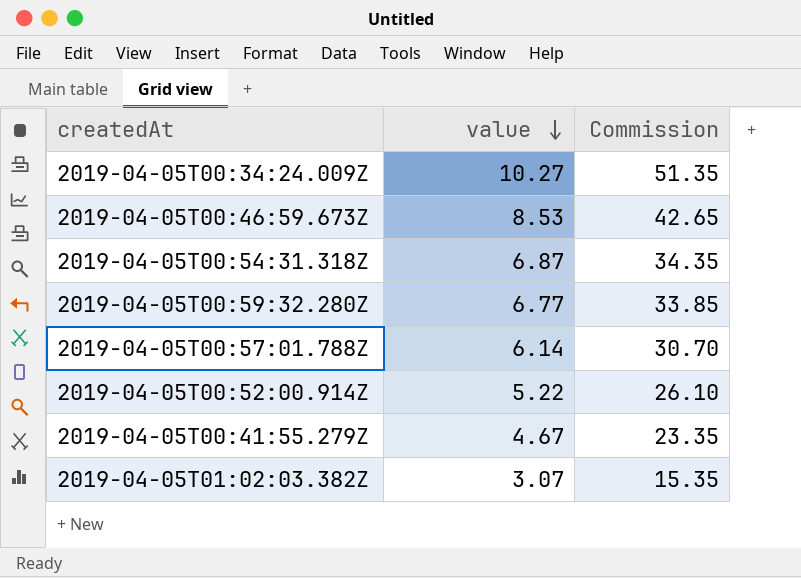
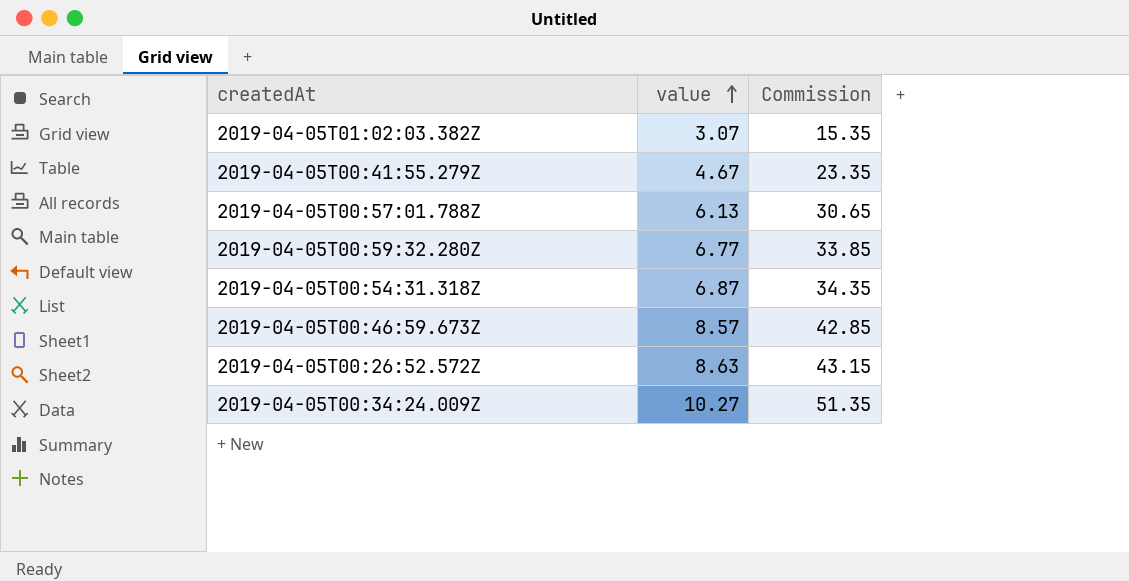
row order: value descending -> value ascending
row 2019-04-05T00:52:00.914Z: 5.22 | 26.10 -> none
2019-04-05T00:57:01.788Z | value: 6.14 -> 6.13
2019-04-05T00:57:01.788Z | Commission: 30.70 -> 30.65
2019-04-05T00:46:59.673Z | value: 8.53 -> 8.57
2019-04-05T00:46:59.673Z | Commission: 42.65 -> 42.85
row 2019-04-05T00:26:52.572Z: none -> 8.63 | 43.15

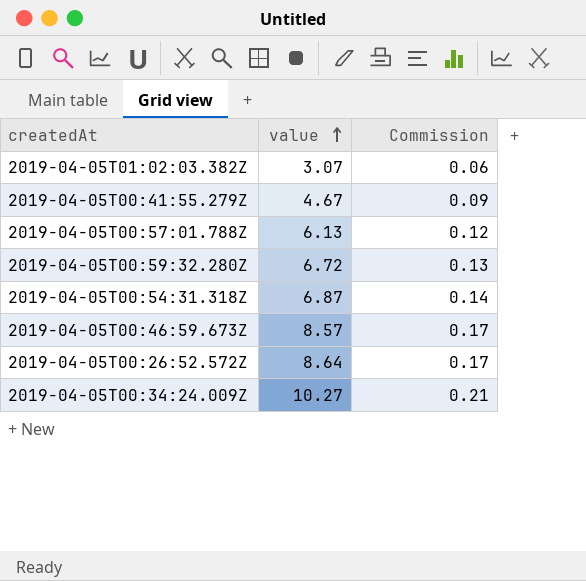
column Commission | formula: [value] * 5 -> [value] * 0.02
2019-04-05T00:59:32.280Z | value: 6.77 -> 6.72
2019-04-05T00:26:52.572Z | value: 8.63 -> 8.64

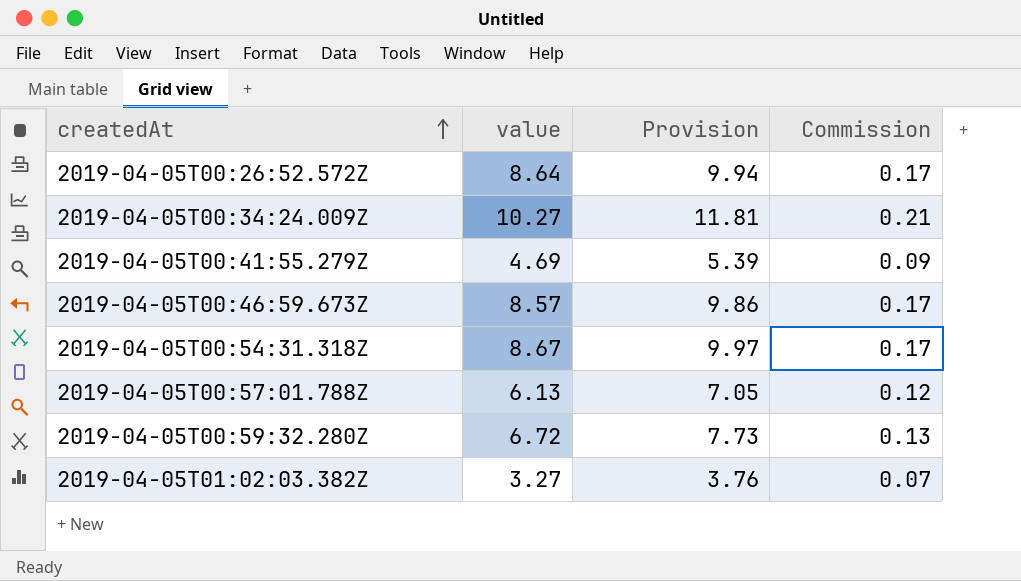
row order: value ascending -> createdAt ascending
column Provision | formula: none -> [value] * 1.15
2019-04-05T00:41:55.279Z | value: 4.67 -> 4.69
2019-04-05T00:54:31.318Z | value: 6.87 -> 8.67
2019-04-05T00:54:31.318Z | Commission: 0.14 -> 0.17
2019-04-05T01:02:03.382Z | value: 3.07 -> 3.27
2019-04-05T01:02:03.382Z | Commission: 0.06 -> 0.07

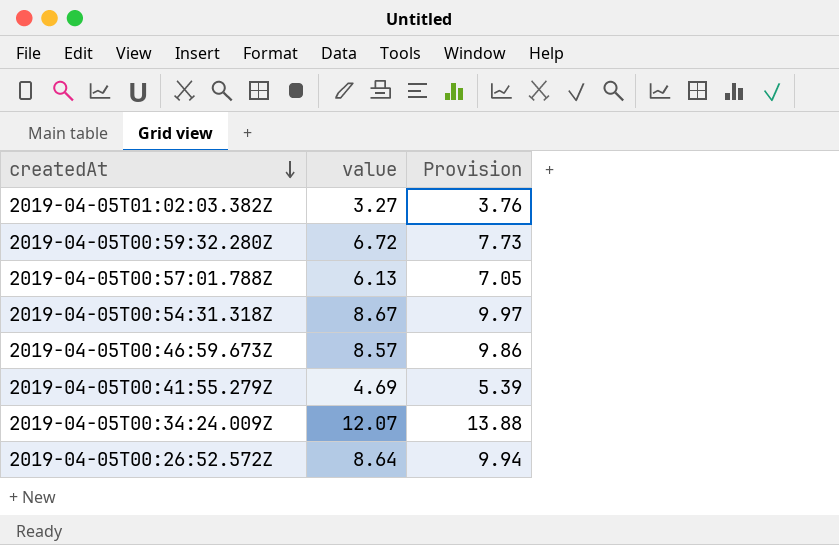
row order: createdAt ascending -> createdAt descending
column Commission | formula: [value] * 0.02 -> none
2019-04-05T00:34:24.009Z | value: 10.27 -> 12.07
2019-04-05T00:34:24.009Z | Provision: 11.81 -> 13.88

